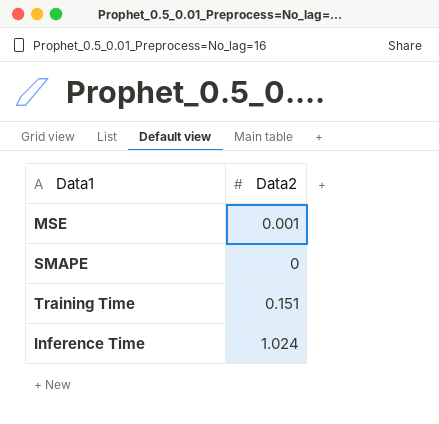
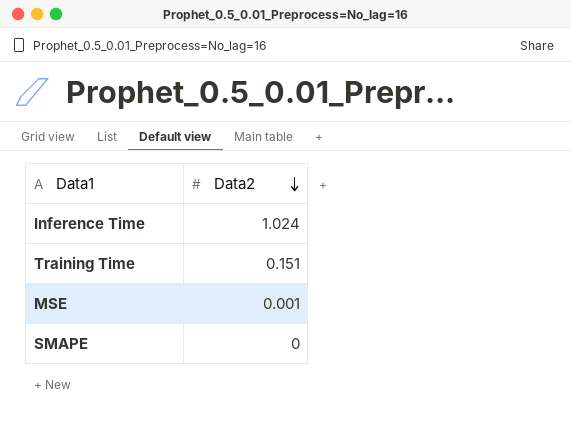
row order: none -> Data2 descending

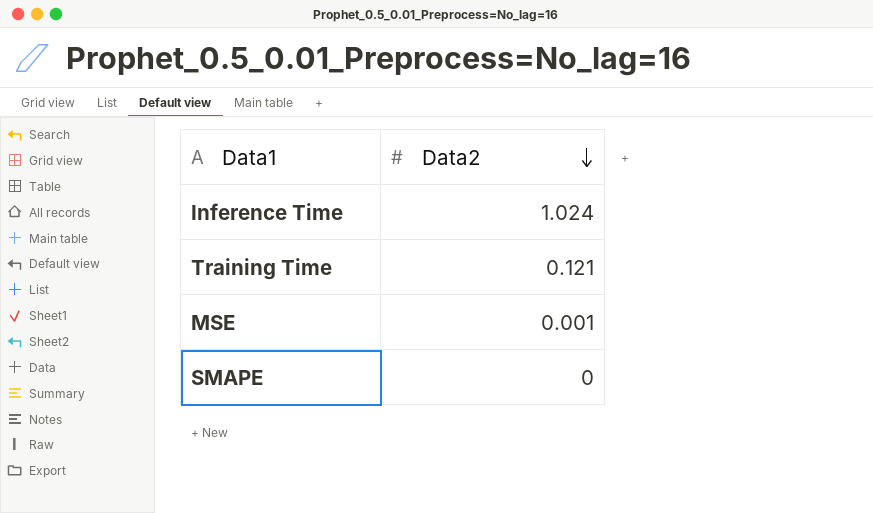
Training Time | Data2: 0.151 -> 0.121

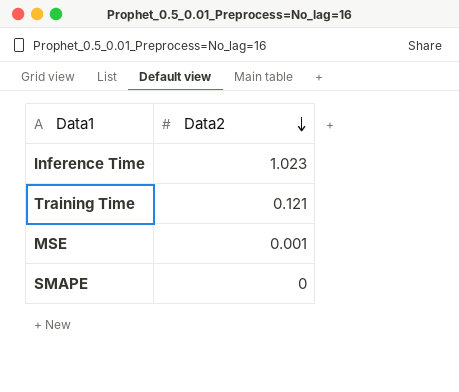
Inference Time | Data2: 1.024 -> 1.023

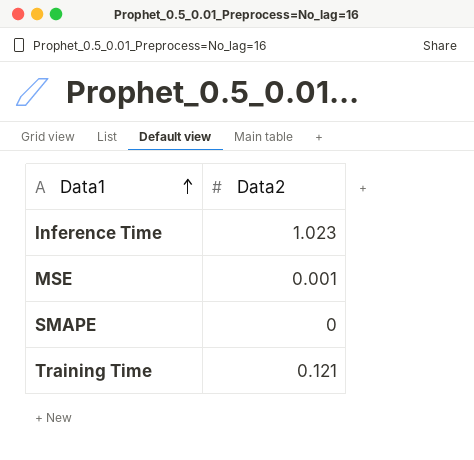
row order: Data2 descending -> Data1 ascending

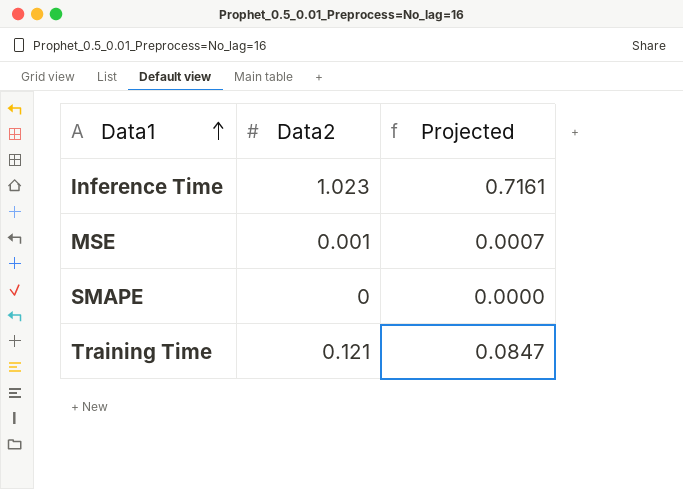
column Projected | formula: none -> [Data2] * 0.7

